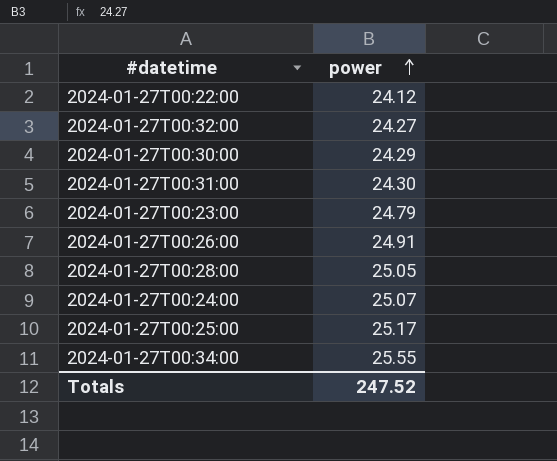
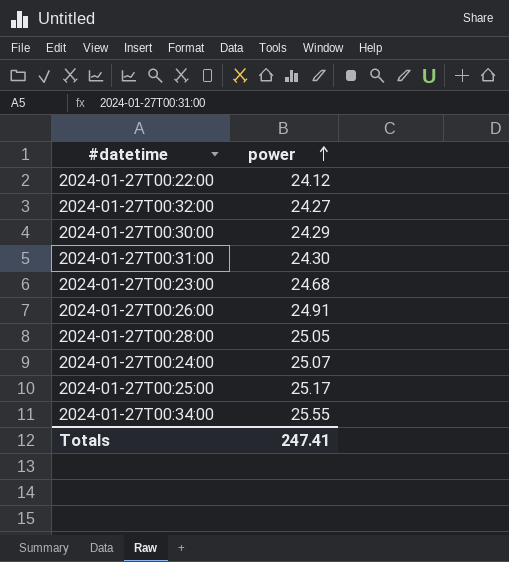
2024-01-27T00:23:00 | power: 24.79 -> 24.68
Totals | power: 247.52 -> 247.41

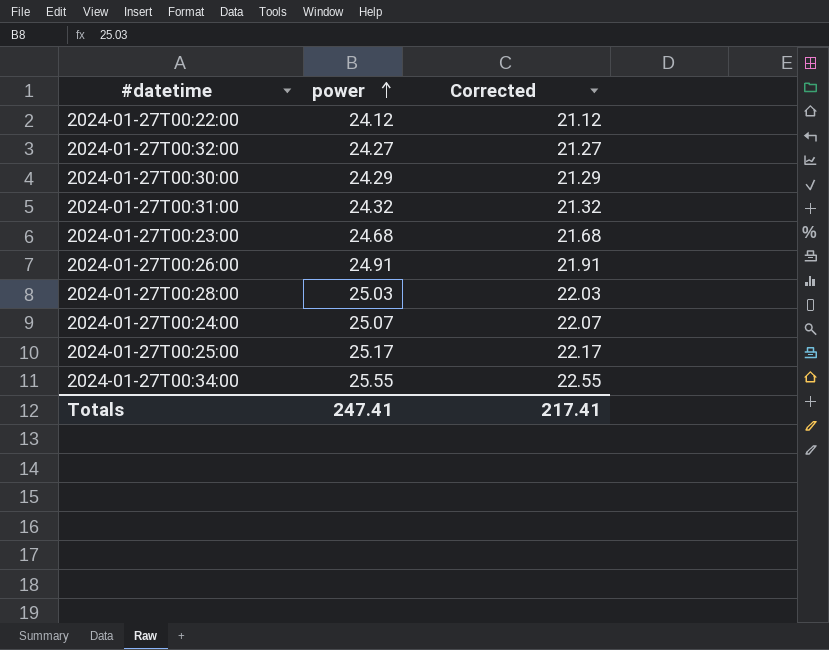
column Corrected | formula: none -> [power] - 3
2024-01-27T00:31:00 | power: 24.30 -> 24.32
2024-01-27T00:28:00 | power: 25.05 -> 25.03

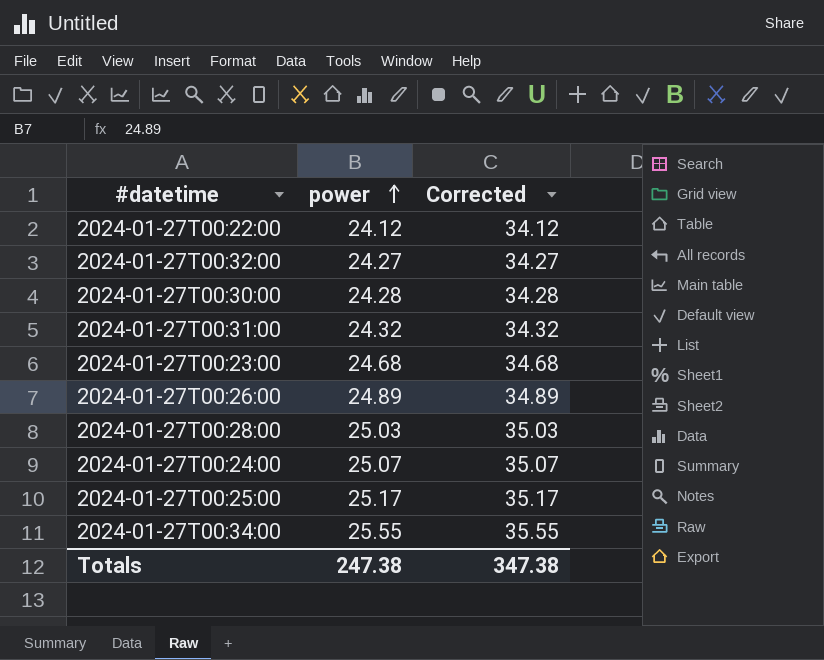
column Corrected | formula: [power] - 3 -> [power] + 10
2024-01-27T00:30:00 | power: 24.29 -> 24.28
2024-01-27T00:26:00 | power: 24.91 -> 24.89
Totals | power: 247.41 -> 247.38
Totals | Corrected: 217.41 -> 347.38

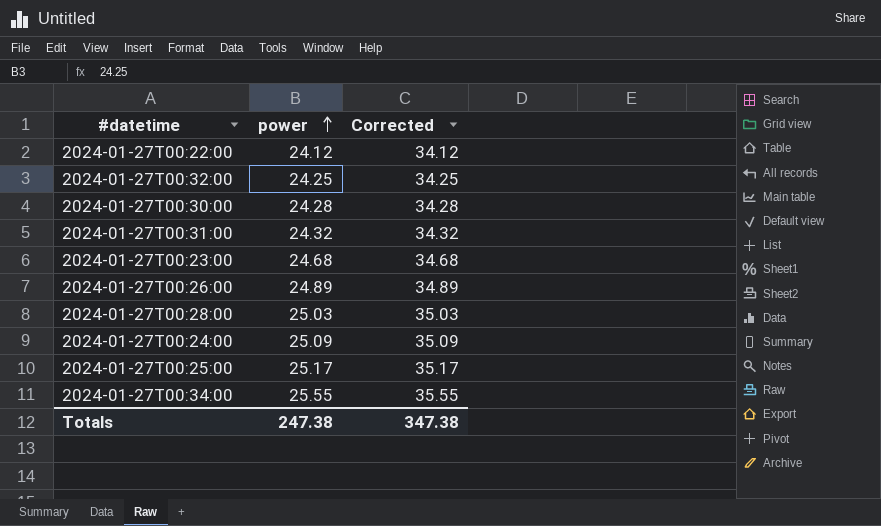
2024-01-27T00:32:00 | power: 24.27 -> 24.25
2024-01-27T00:32:00 | Corrected: 34.27 -> 34.25
2024-01-27T00:24:00 | power: 25.07 -> 25.09
2024-01-27T00:24:00 | Corrected: 35.07 -> 35.09

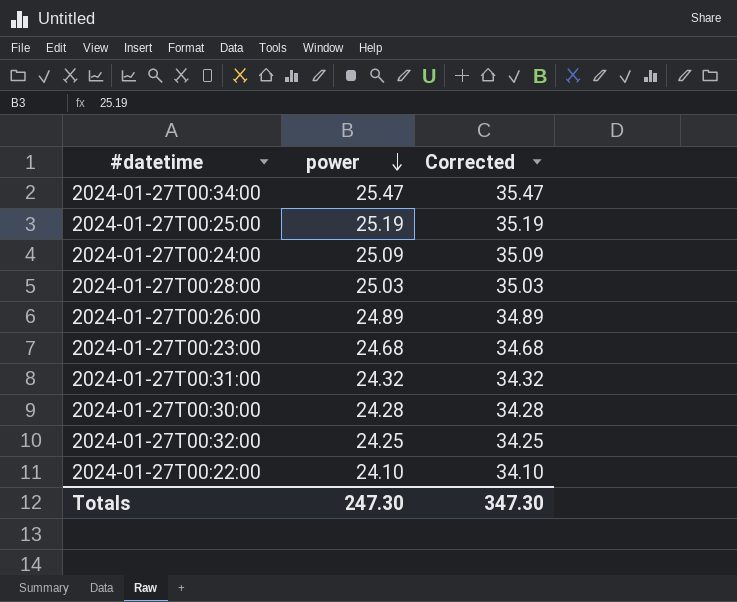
row order: power ascending -> power descending
2024-01-27T00:34:00 | power: 25.55 -> 25.47
2024-01-27T00:34:00 | Corrected: 35.55 -> 35.47
2024-01-27T00:25:00 | power: 25.17 -> 25.19
2024-01-27T00:25:00 | Corrected: 35.17 -> 35.19
2024-01-27T00:22:00 | power: 24.12 -> 24.10
2024-01-27T00:22:00 | Corrected: 34.12 -> 34.10
Totals | power: 247.38 -> 247.30
Totals | Corrected: 347.38 -> 347.30

